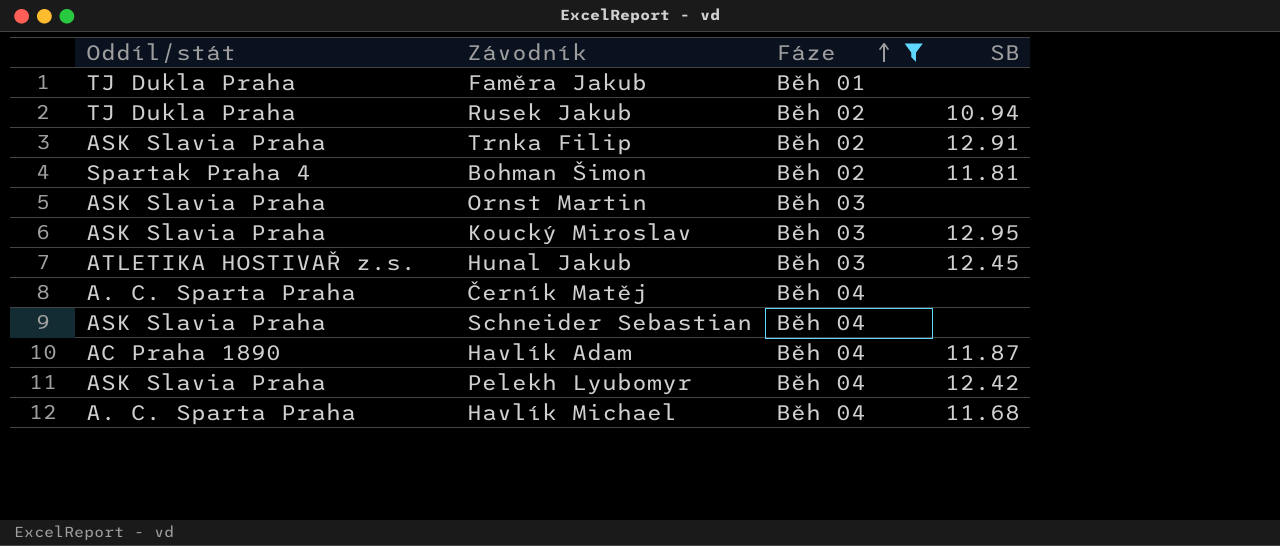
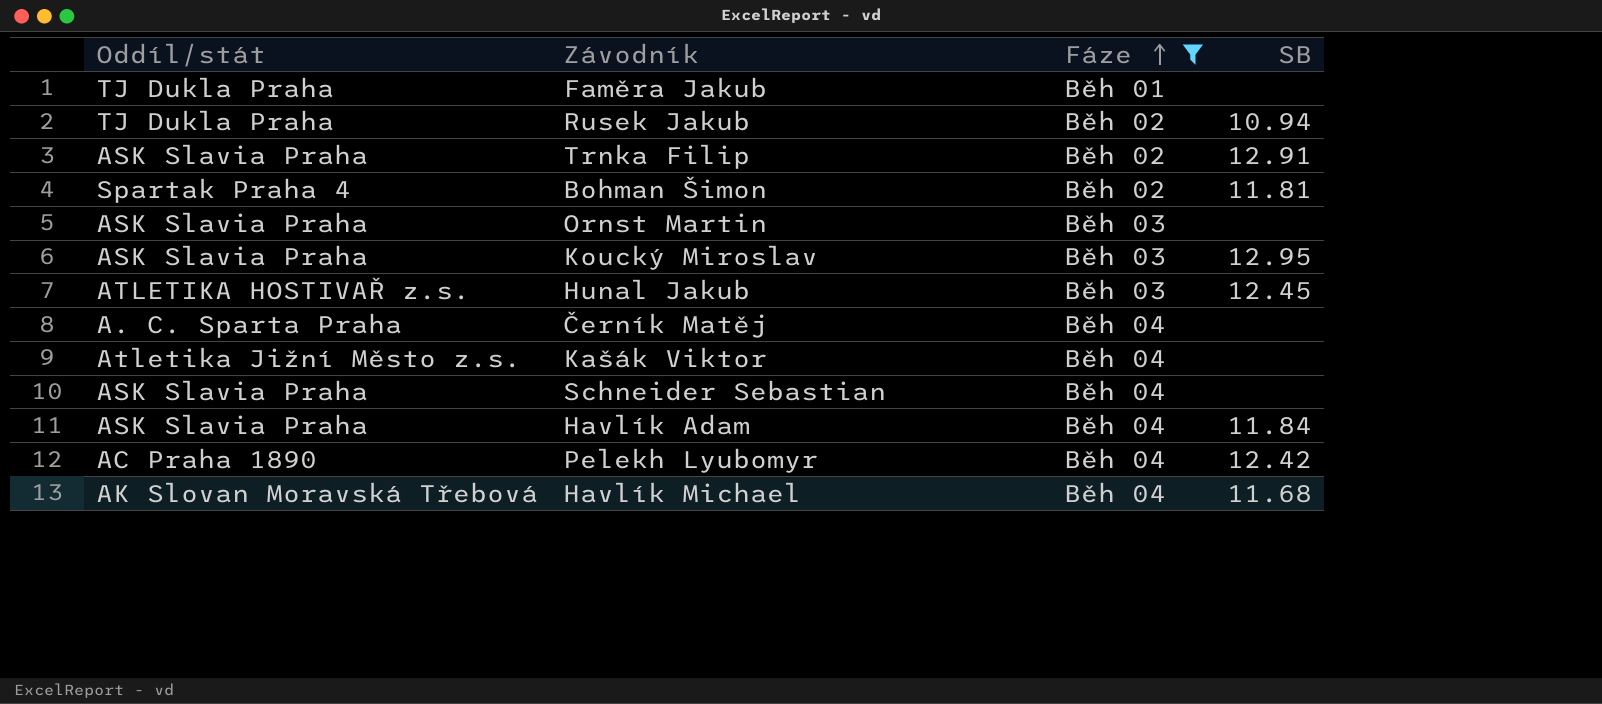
row Kašák Viktor: none -> Atletika Jižní Město z.s. | Běh 04 | none
Havlík Adam | Oddíl/stát: AC Praha 1890 -> ASK Slavia Praha
Havlík Adam | SB: 11.87 -> 11.84
Pelekh Lyubomyr | Oddíl/stát: ASK Slavia Praha -> AC Praha 1890
Havlík Michael | Oddíl/stát: A. C. Sparta Praha -> AK Slovan Moravská Třebová

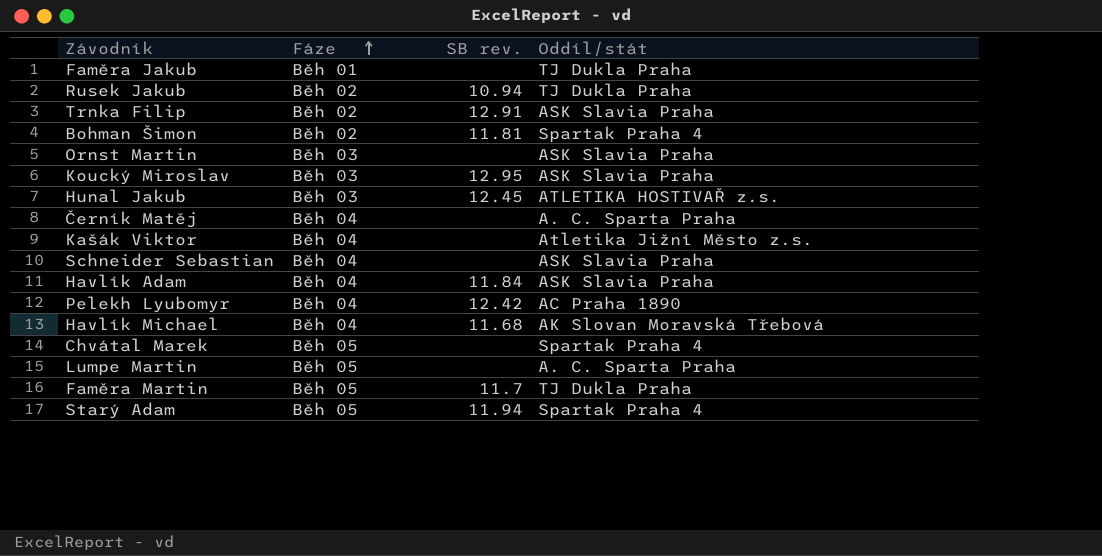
filter: Fáze != Běh 05 -> none
column name: SB -> SB rev.
column Oddíl/stát | position: 1 -> 4

